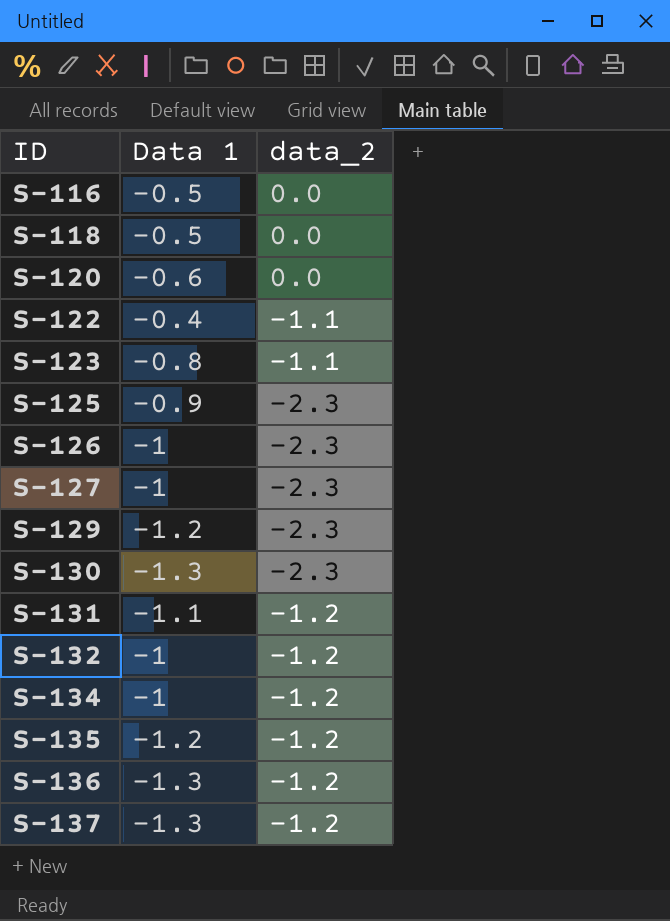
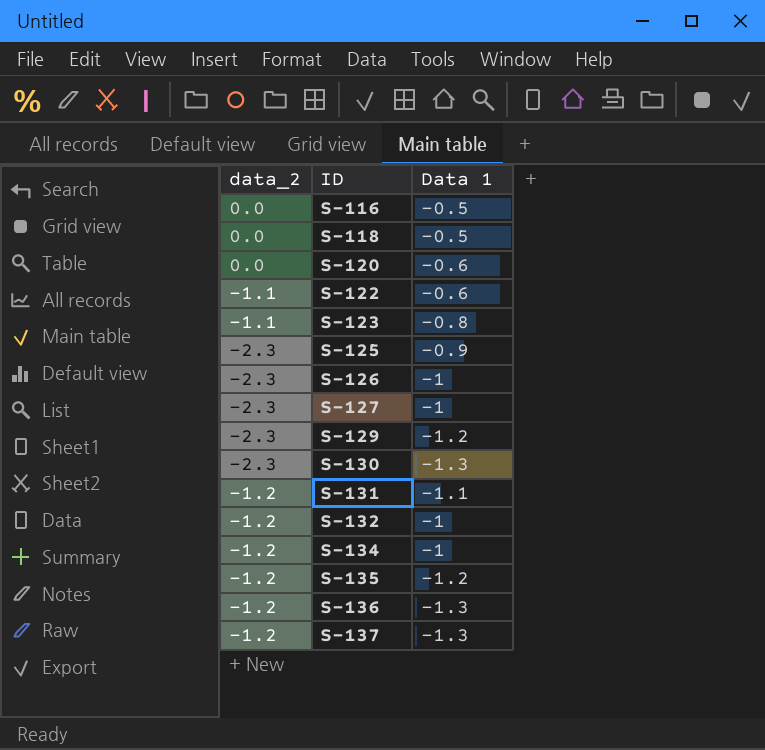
column data_2 | position: 3 -> 1
S-122 | Data 1: -0.4 -> -0.6

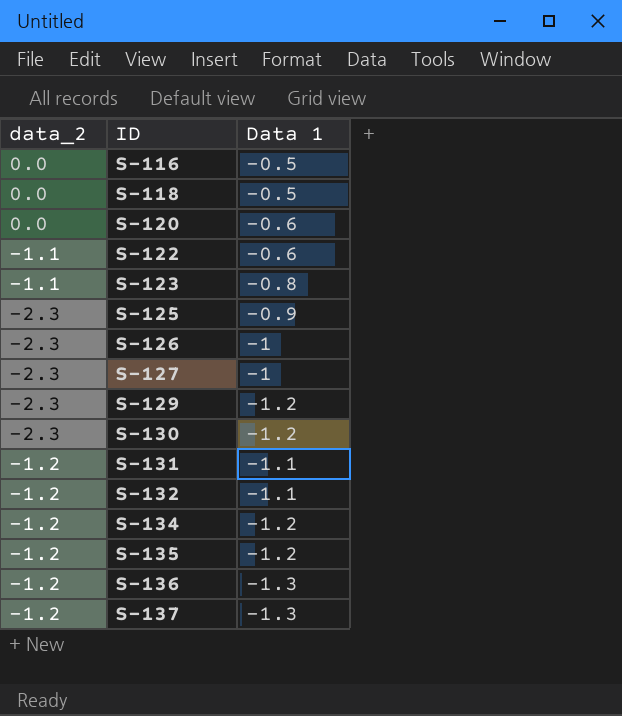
S-130 | Data 1: -1.3 -> -1.2
S-132 | Data 1: -1 -> -1.1
S-134 | Data 1: -1 -> -1.2

